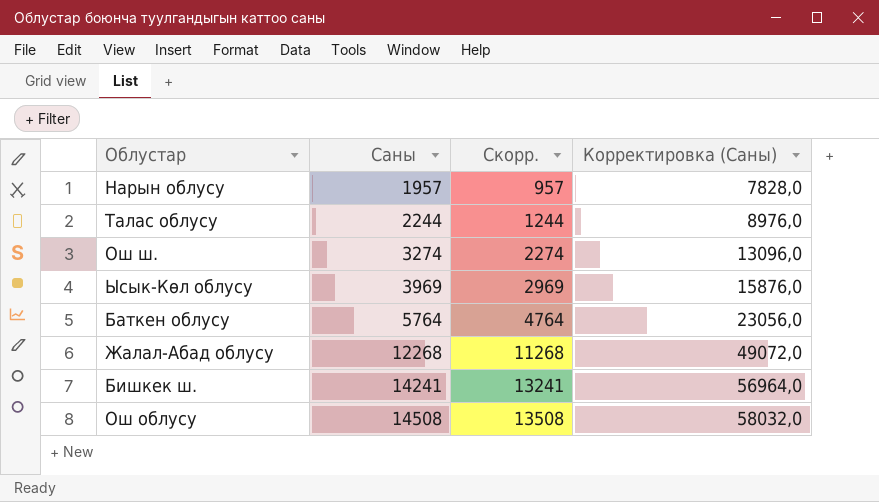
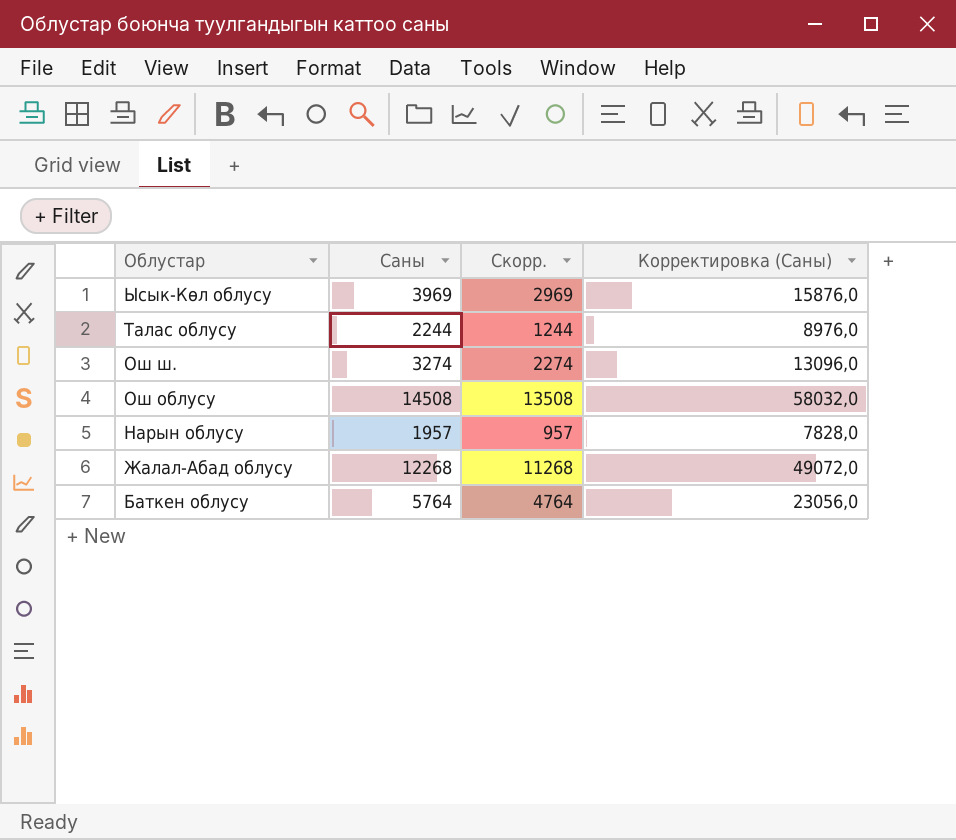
row order: Саны ascending -> Облустар descending
row Бишкек ш.: 14241 | 13241 | 56964,0 -> none

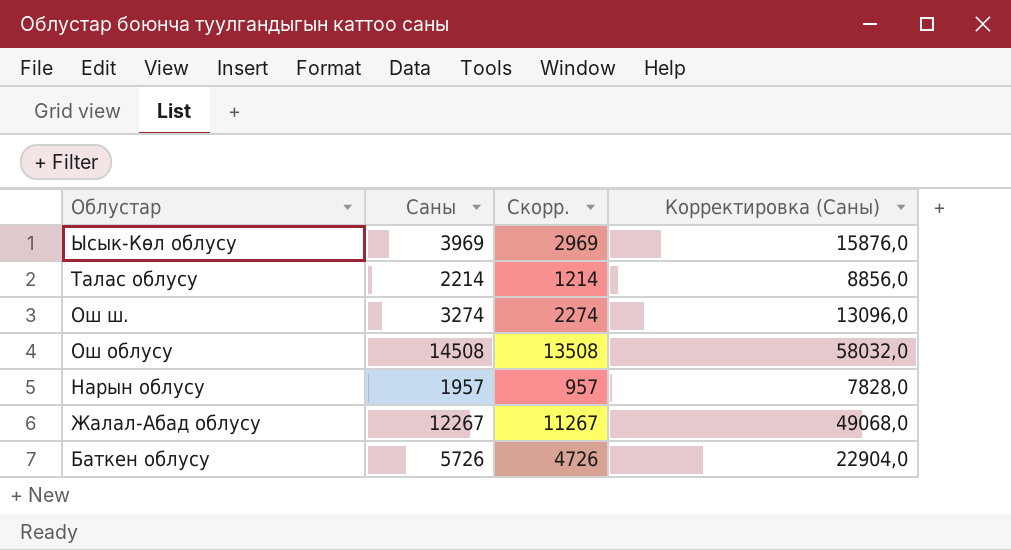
Талас облусу | Саны: 2244 -> 2214
Талас облусу | Скорр.: 1244 -> 1214
Талас облусу | Корректировка (Саны): 8976,0 -> 8856,0
Жалал-Абад облусу | Саны: 12268 -> 12267
Жалал-Абад облусу | Скорр.: 11268 -> 11267
Жалал-Абад облусу | Корректировка (Саны): 49072,0 -> 49068,0
Баткен облусу | Саны: 5764 -> 5726
Баткен облусу | Скорр.: 4764 -> 4726
Баткен облусу | Корректировка (Саны): 23056,0 -> 22904,0

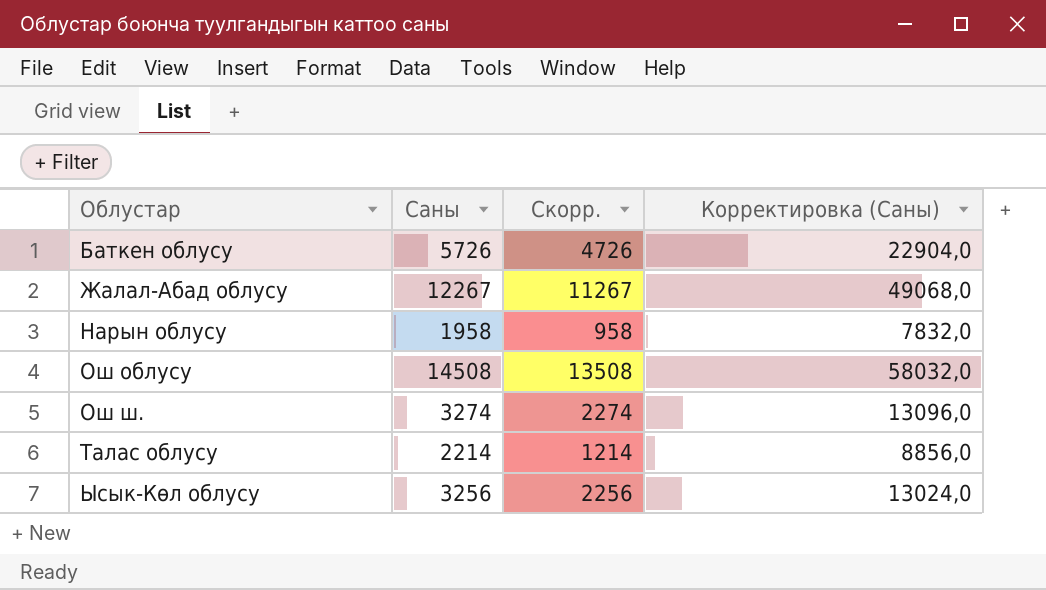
row order: Облустар descending -> Облустар ascending
Нарын облусу | Саны: 1957 -> 1958
Нарын облусу | Скорр.: 957 -> 958
Нарын облусу | Корректировка (Саны): 7828,0 -> 7832,0
Ысык-Көл облусу | Саны: 3969 -> 3256
Ысык-Көл облусу | Скорр.: 2969 -> 2256
Ысык-Көл облусу | Корректировка (Саны): 15876,0 -> 13024,0

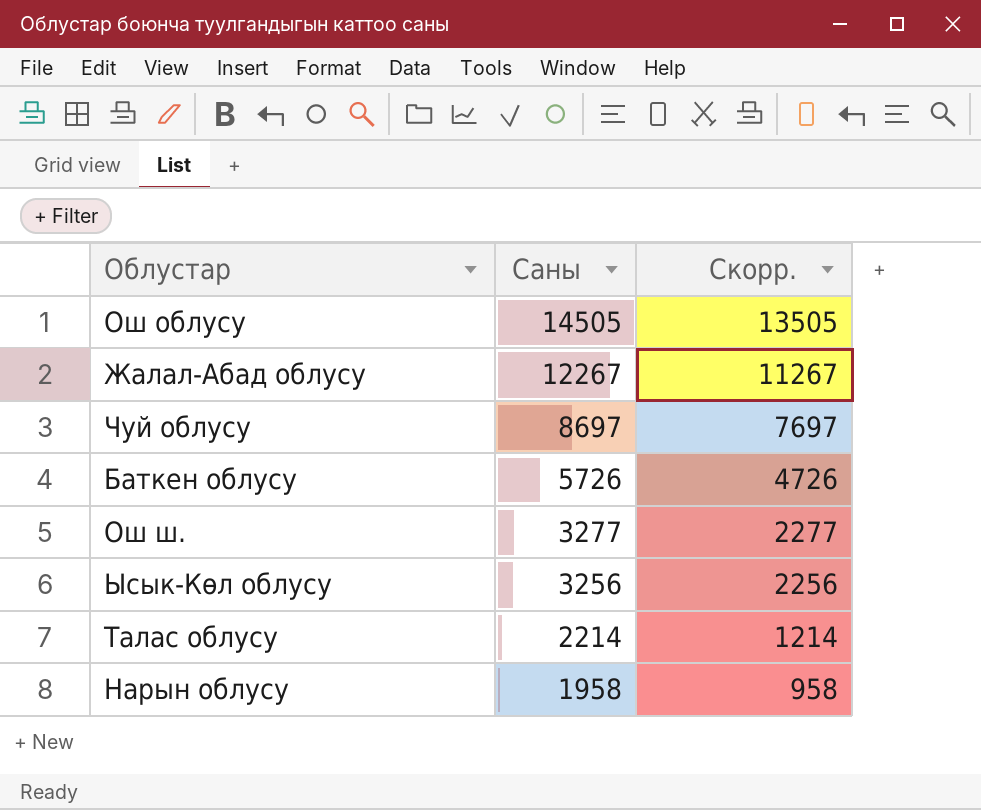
row order: Облустар ascending -> Саны descending
column Корректировка (Саны) | formula: [Саны] * 4 -> none
Ош облусу | Саны: 14508 -> 14505
Ош облусу | Скорр.: 13508 -> 13505
row Чуй облусу: none -> 8697 | 7697
Ош ш. | Саны: 3274 -> 3277
Ош ш. | Скорр.: 2274 -> 2277

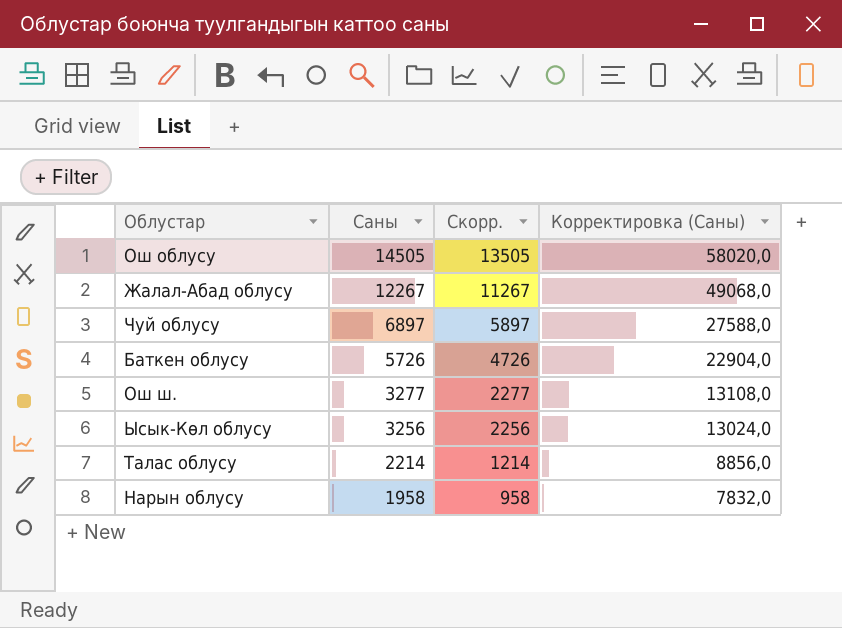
column Корректировка (Саны) | formula: none -> [Саны] * 4
Чуй облусу | Саны: 8697 -> 6897
Чуй облусу | Скорр.: 7697 -> 5897

